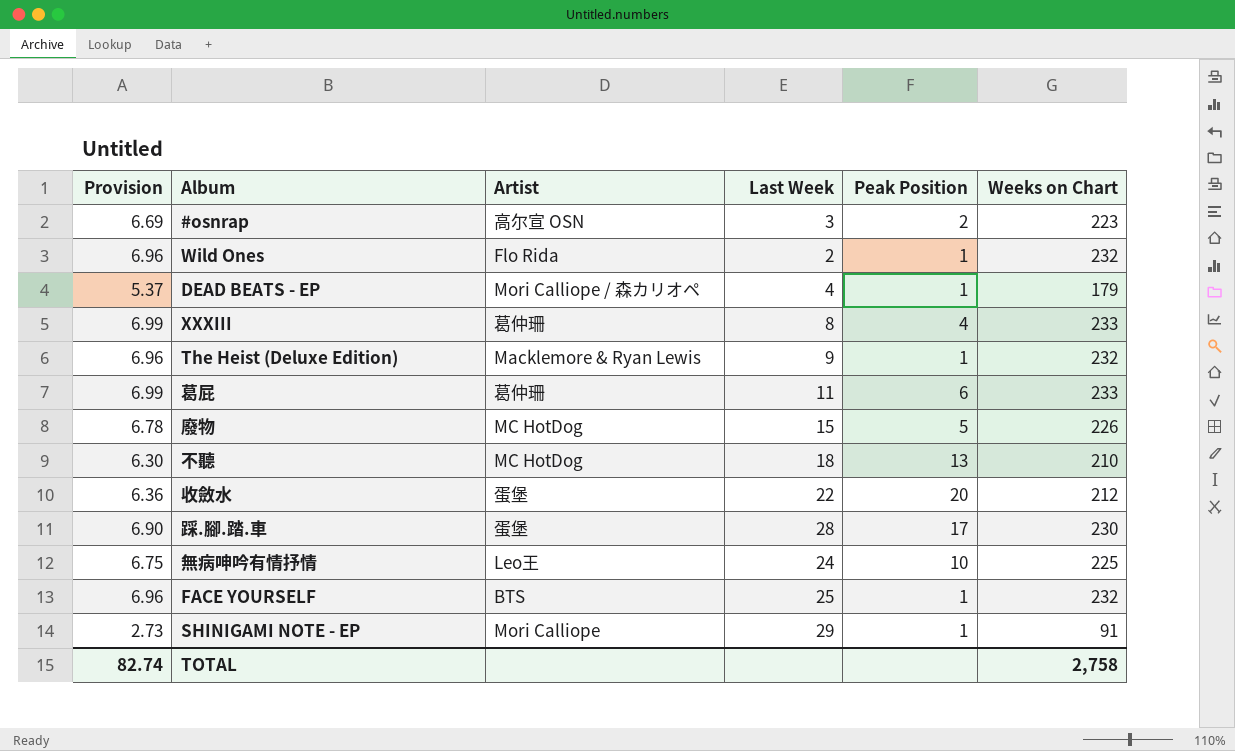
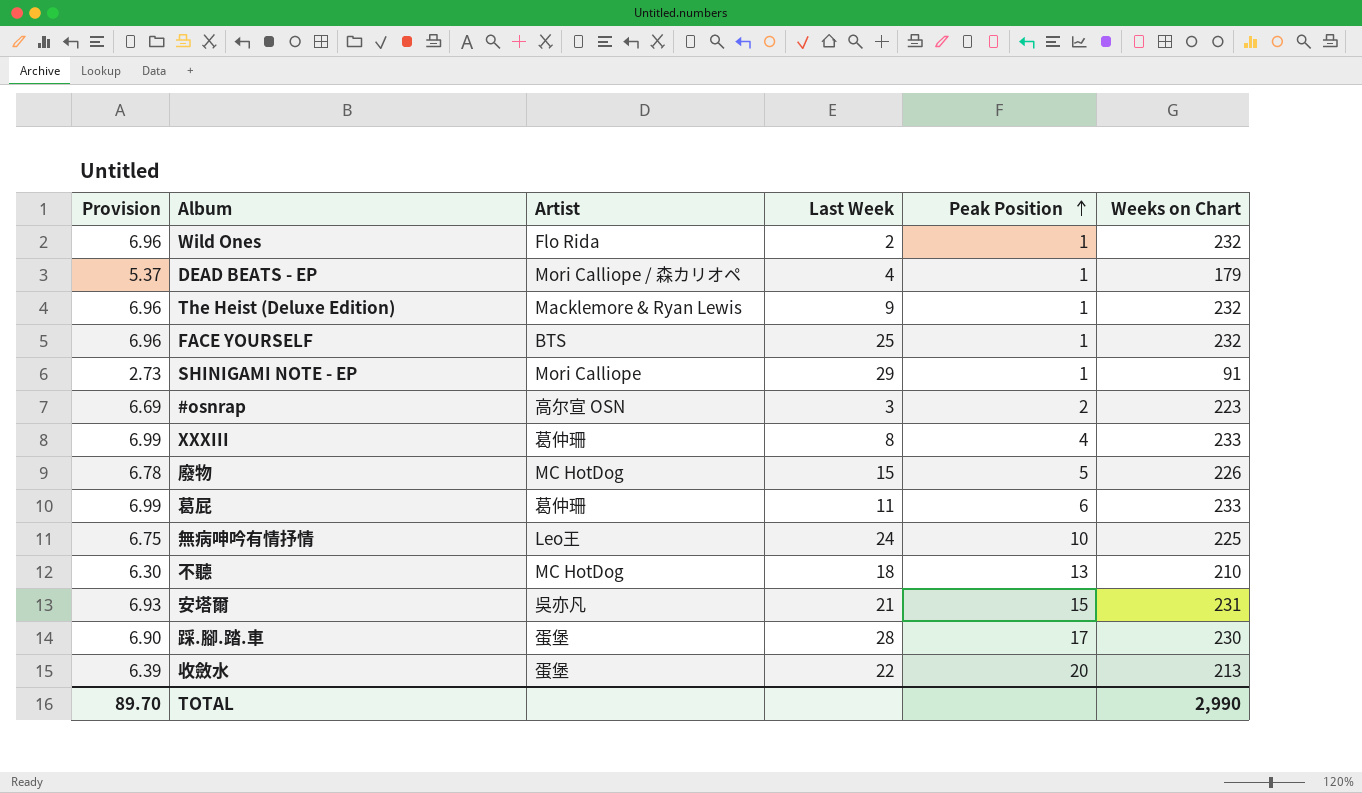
row order: none -> Peak Position ascending
row 安塔爾: none -> 6.93 | 吳亦凡 | 21 | 15 | 231
收斂水 | Provision: 6.36 -> 6.39
收斂水 | Weeks on Chart: 212 -> 213
TOTAL | Provision: 82.74 -> 89.70
TOTAL | Weeks on Chart: 2,758 -> 2,990

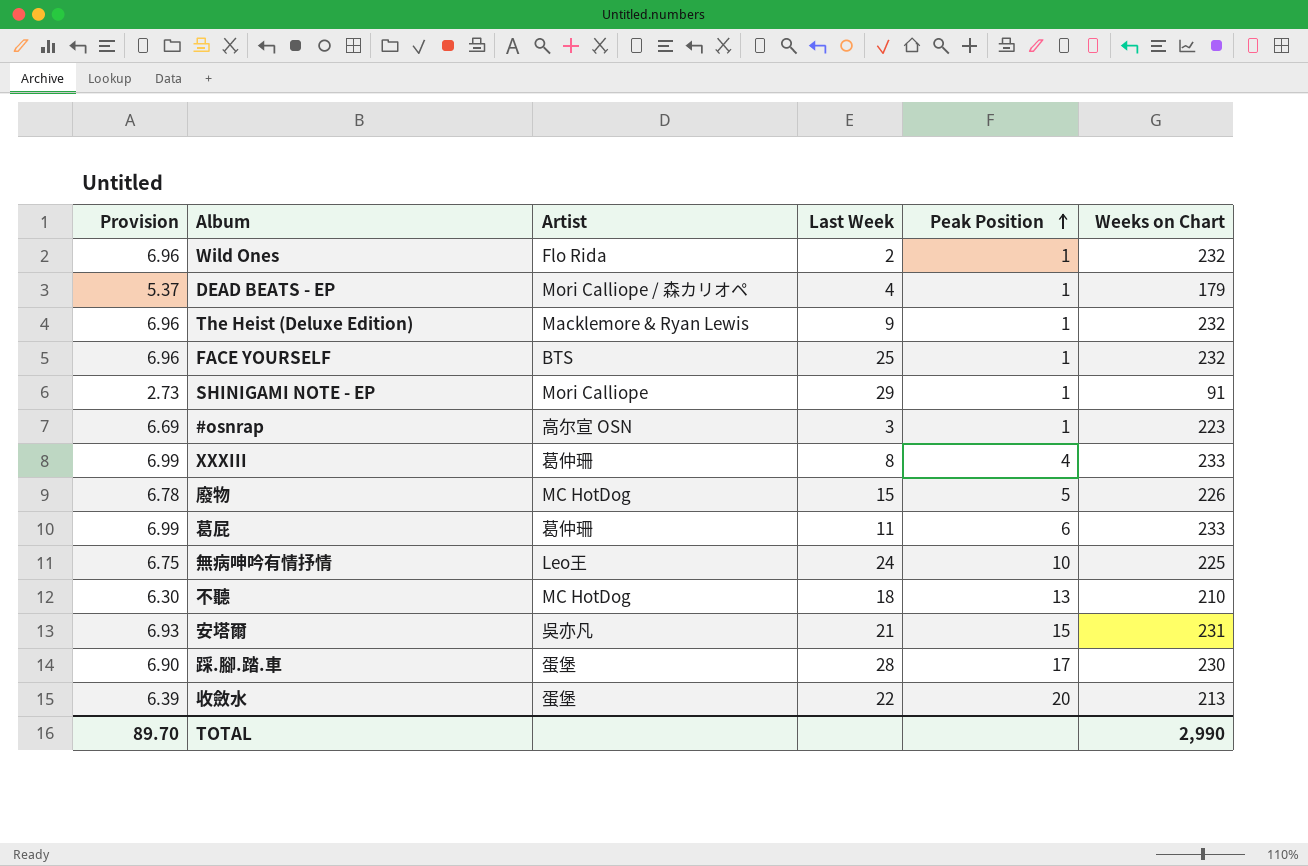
#osnrap | Peak Position: 2 -> 1

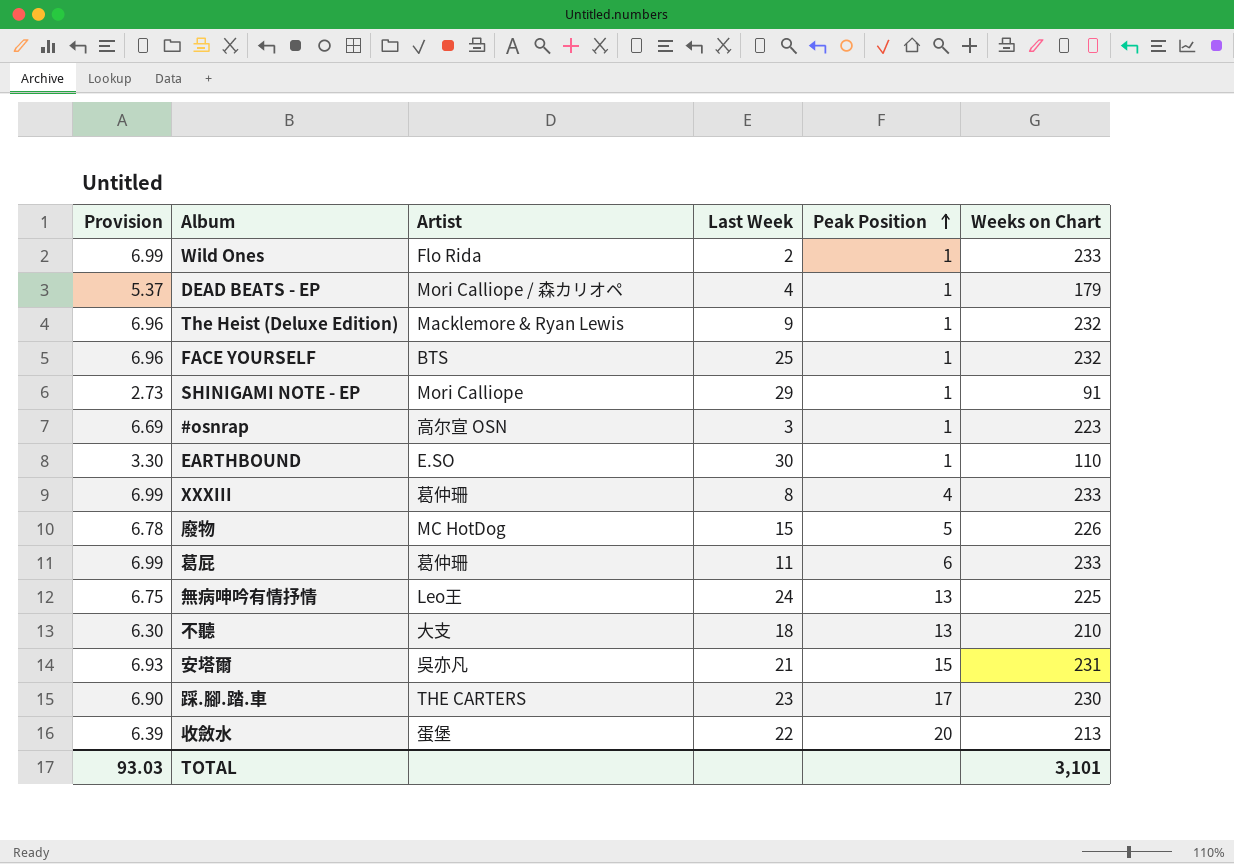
Wild Ones | Provision: 6.96 -> 6.99
Wild Ones | Weeks on Chart: 232 -> 233
row EARTHBOUND: none -> 3.30 | E.SO | 30 | 1 | 110
無病呻吟有情抒情 | Peak Position: 10 -> 13
不聽 | Artist: MC HotDog -> 大支
踩.腳.踏.車 | Artist: 蛋堡 -> THE CARTERS
踩.腳.踏.車 | Last Week: 28 -> 23
TOTAL | Provision: 89.70 -> 93.03
TOTAL | Weeks on Chart: 2,990 -> 3,101

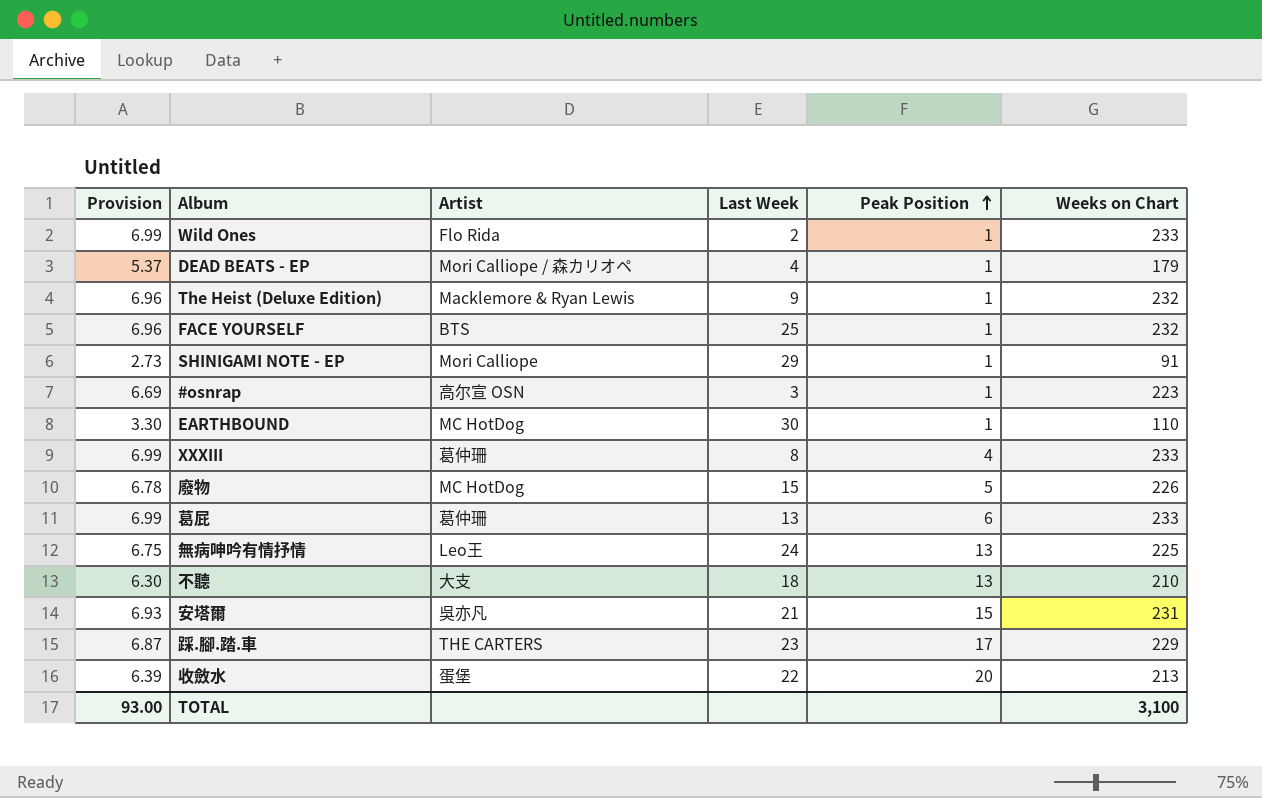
EARTHBOUND | Artist: E.SO -> MC HotDog
葛屁 | Last Week: 11 -> 13
踩.腳.踏.車 | Provision: 6.90 -> 6.87
踩.腳.踏.車 | Weeks on Chart: 230 -> 229
TOTAL | Provision: 93.03 -> 93.00
TOTAL | Weeks on Chart: 3,101 -> 3,100

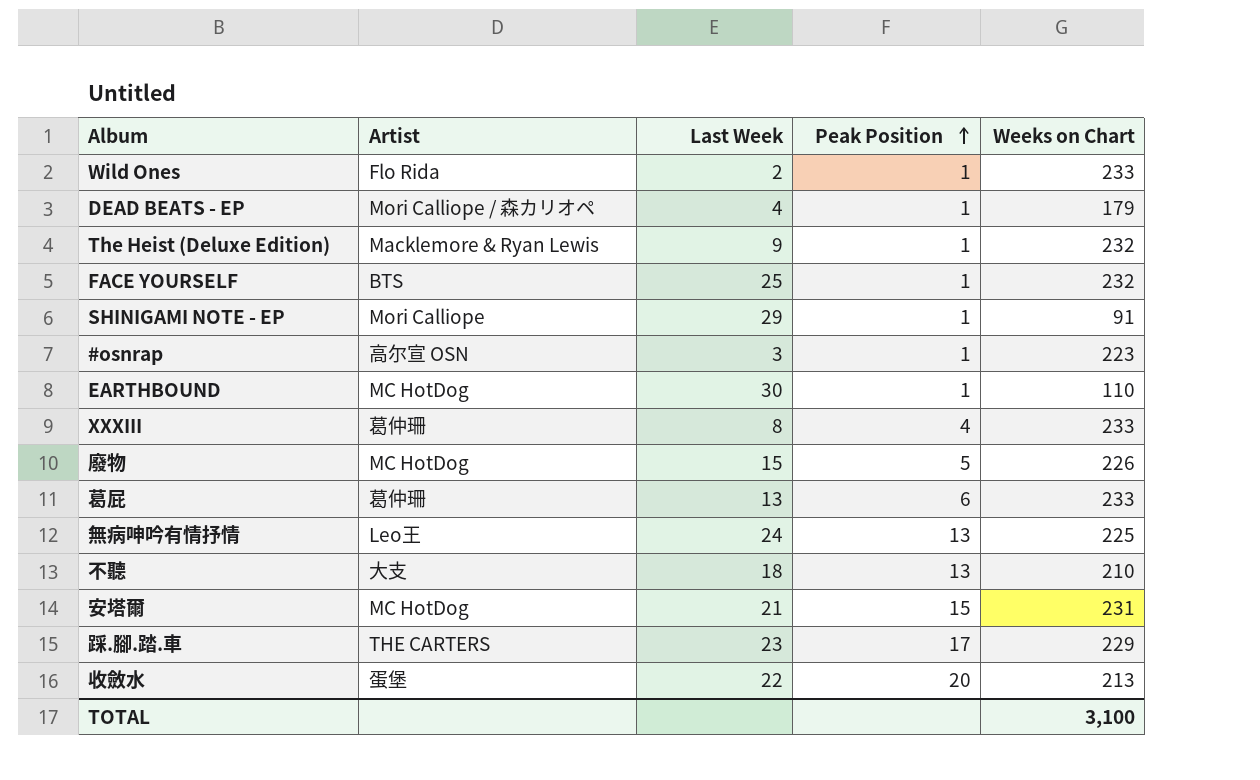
column Provision | formula: [Weeks on Chart] * 0.03 -> none
安塔爾 | Artist: 吳亦凡 -> MC HotDog

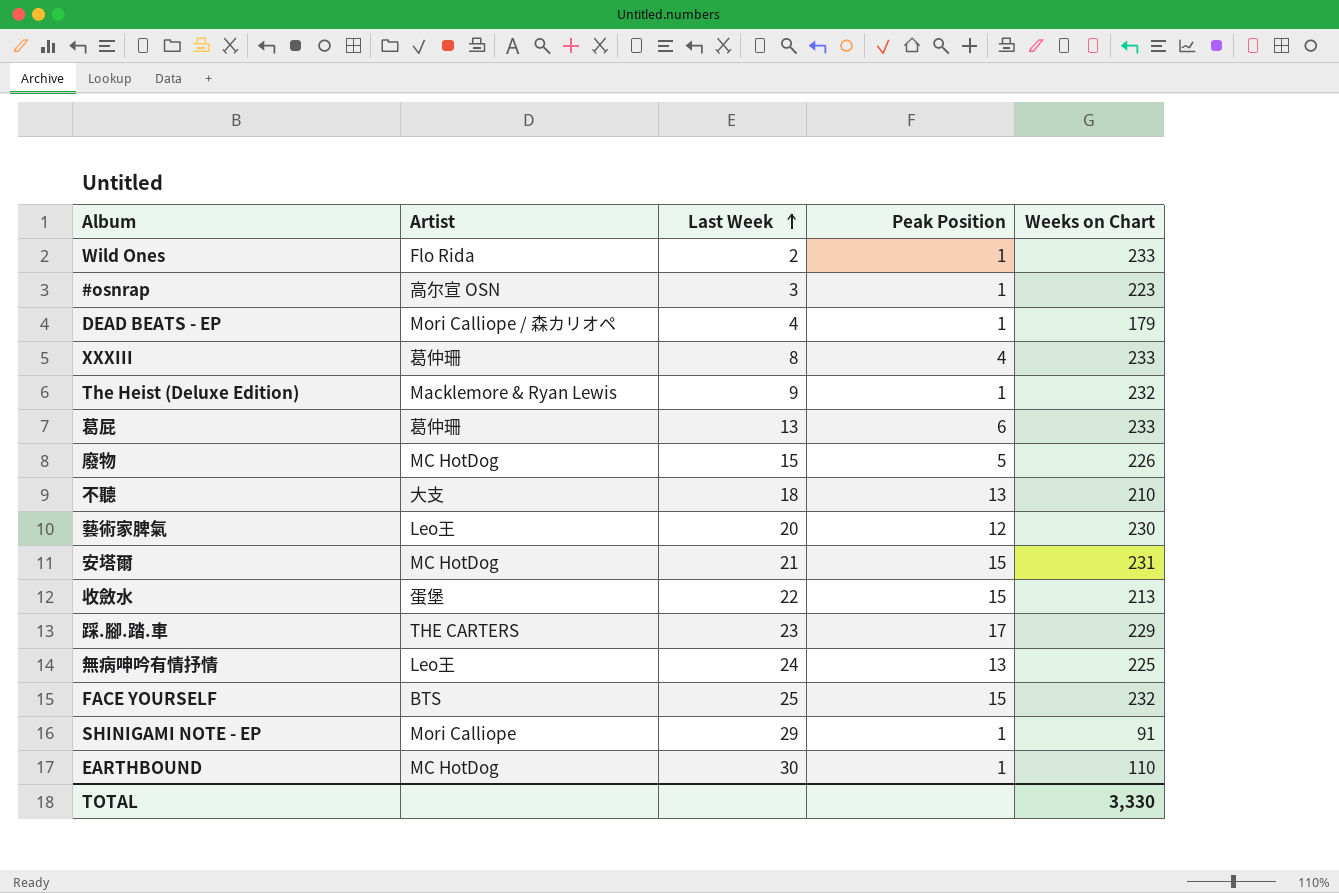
row order: Peak Position ascending -> Last Week ascending
row 藝術家脾氣: none -> Leo王 | 20 | 12 | 230
收斂水 | Peak Position: 20 -> 15
FACE YOURSELF | Peak Position: 1 -> 15
TOTAL | Weeks on Chart: 3,100 -> 3,330

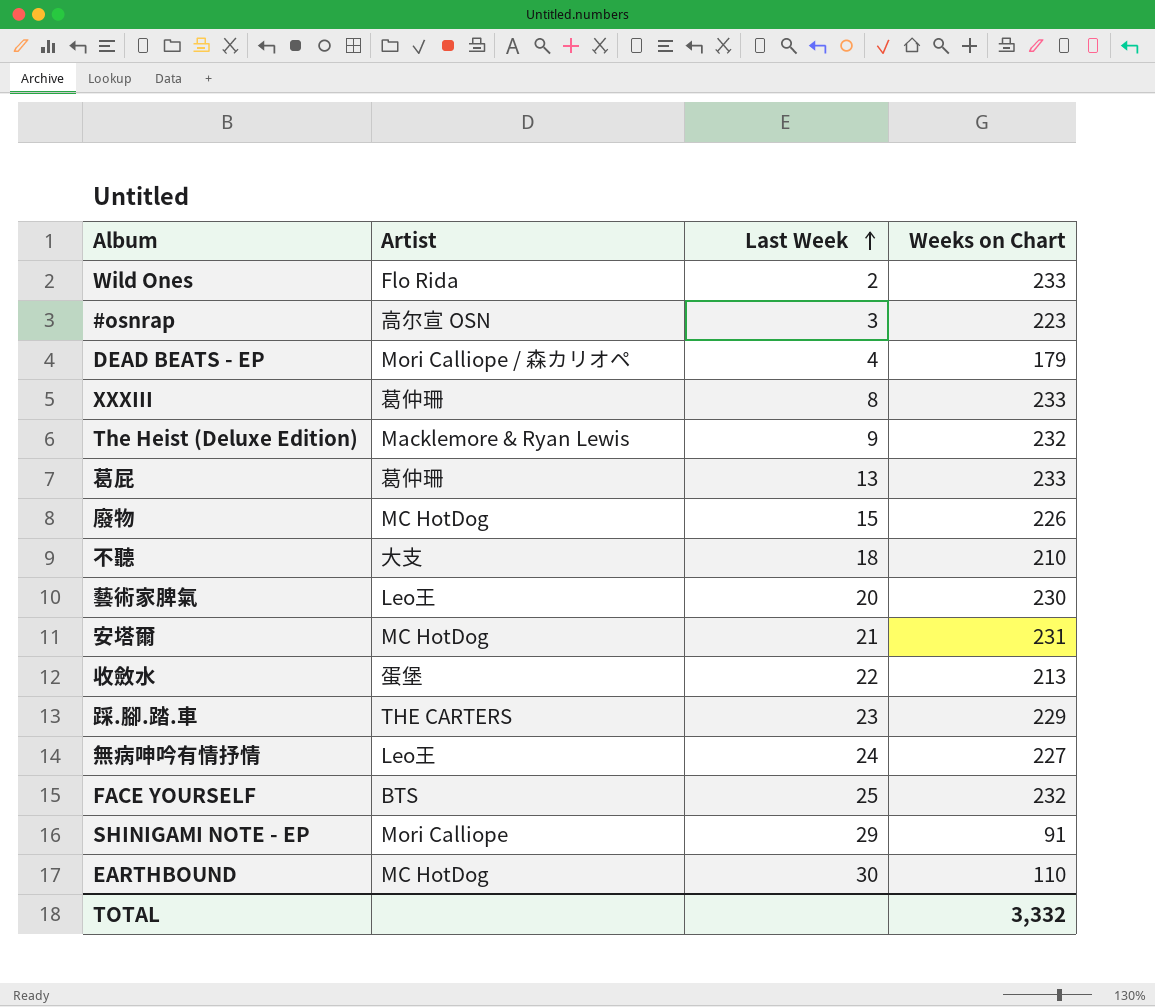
column Peak Position | position: 4 -> none
無病呻吟有情抒情 | Weeks on Chart: 225 -> 227
TOTAL | Weeks on Chart: 3,330 -> 3,332

